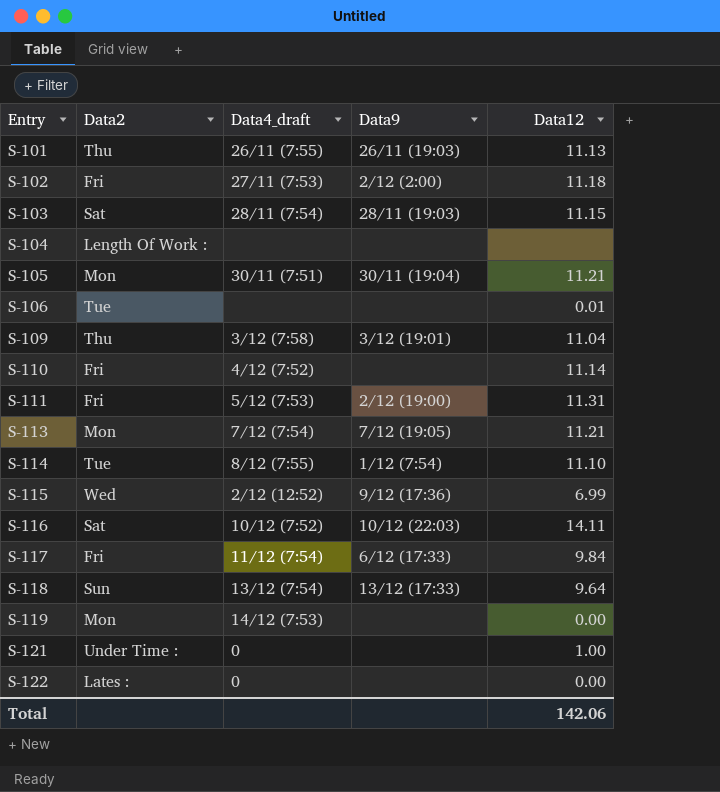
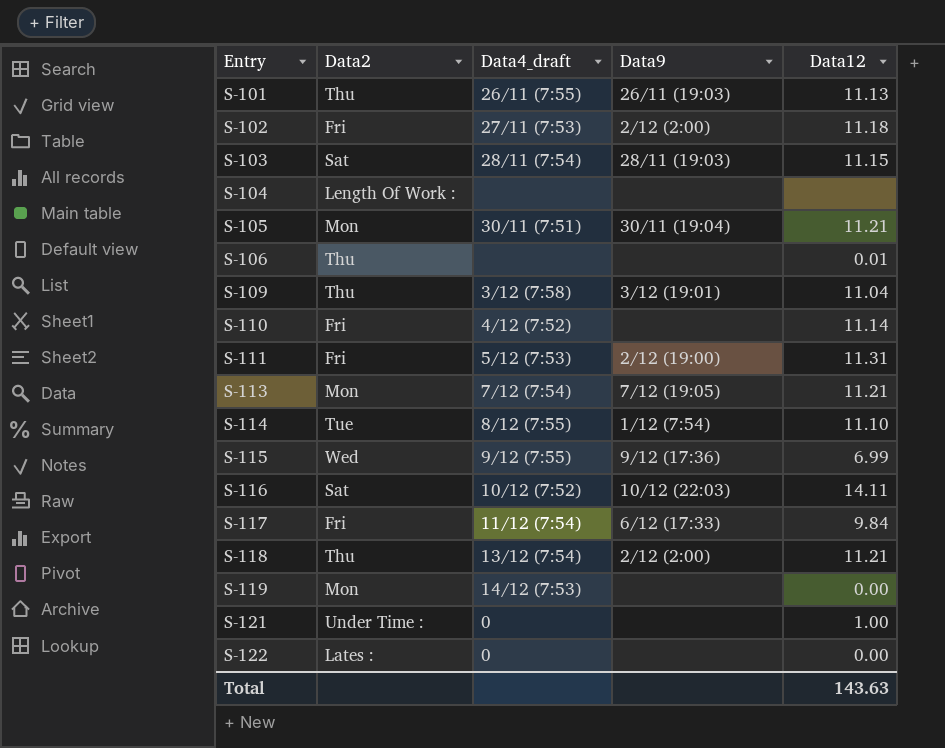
S-106 | Data2: Tue -> Thu
S-115 | Data4_draft: 2/12 (12:52) -> 9/12 (7:55)
S-118 | Data2: Sun -> Thu
S-118 | Data9: 13/12 (17:33) -> 2/12 (2:00)
S-118 | Data12: 9.64 -> 11.21
Total | Data12: 142.06 -> 143.63

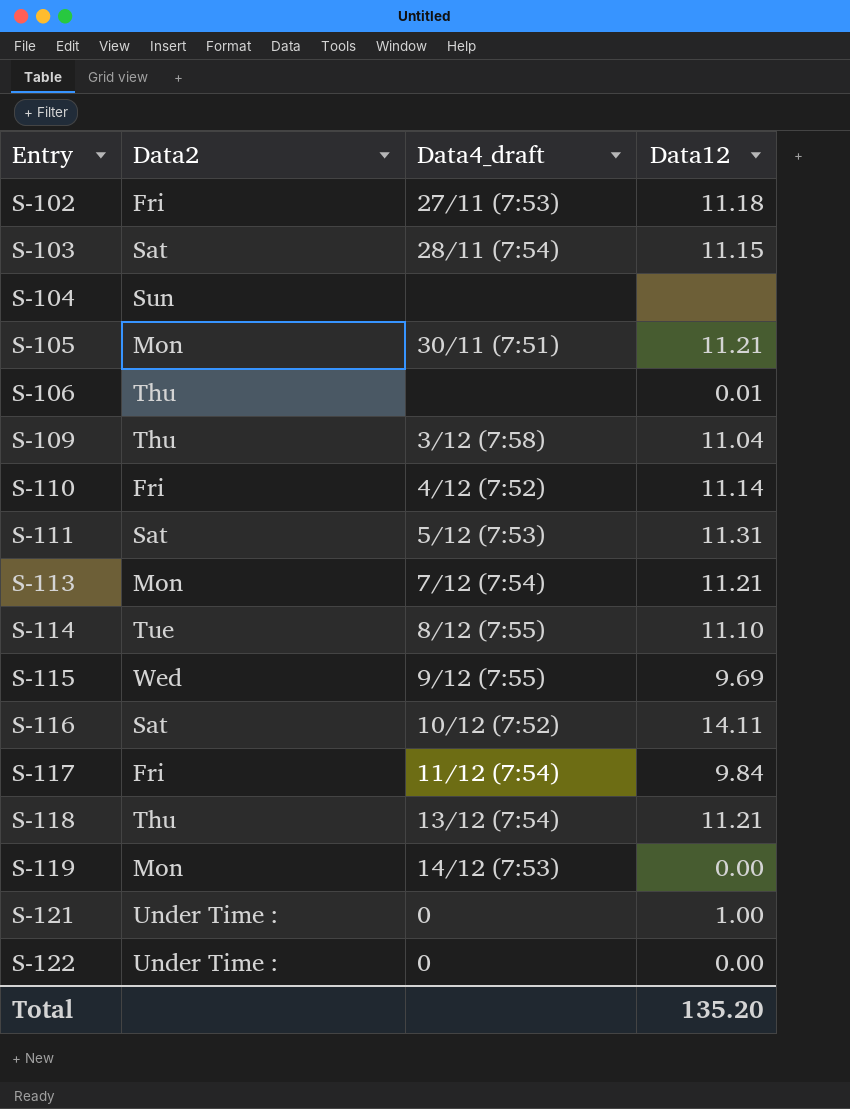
column Data9 | position: 4 -> none
row S-101: Thu | 26/11 (7:55) | 26/11 (19:03) | 11.13 -> none
S-104 | Data2: Length Of Work : -> Sun
S-111 | Data2: Fri -> Sat
S-115 | Data12: 6.99 -> 9.69
S-122 | Data2: Lates : -> Under Time :
Total | Data12: 143.63 -> 135.20

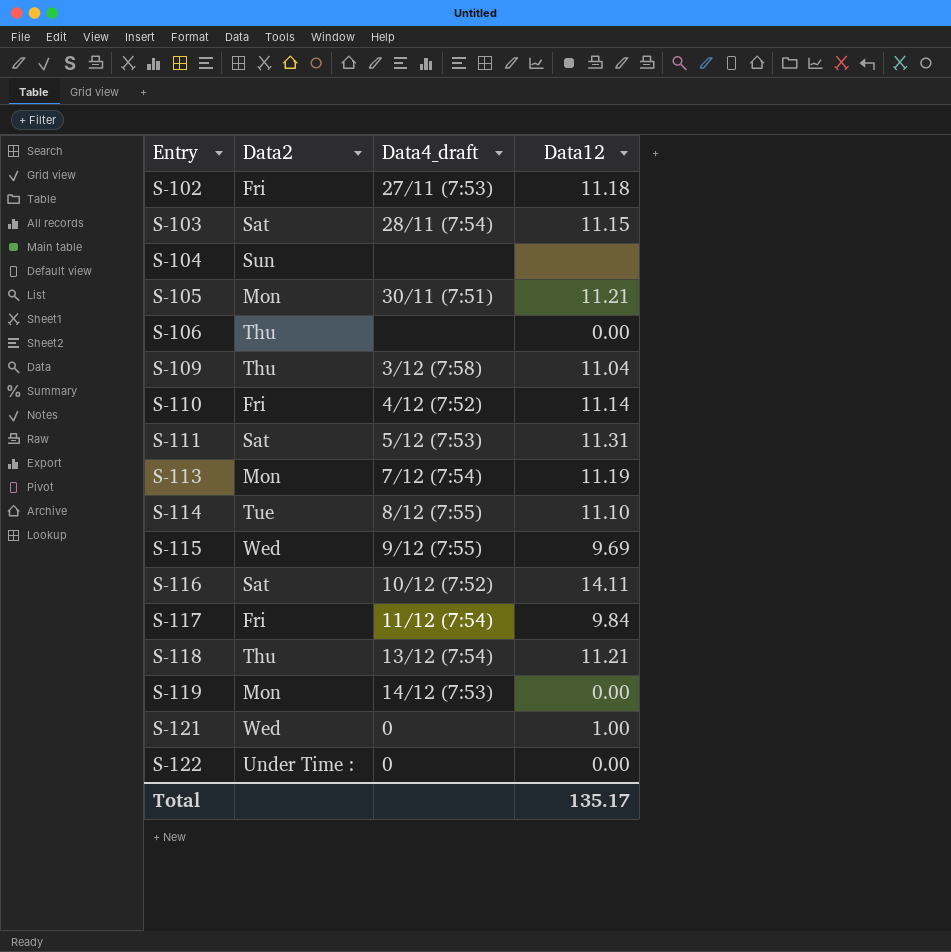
S-106 | Data12: 0.01 -> 0.00
S-113 | Data12: 11.21 -> 11.19
S-121 | Data2: Under Time : -> Wed
Total | Data12: 135.20 -> 135.17

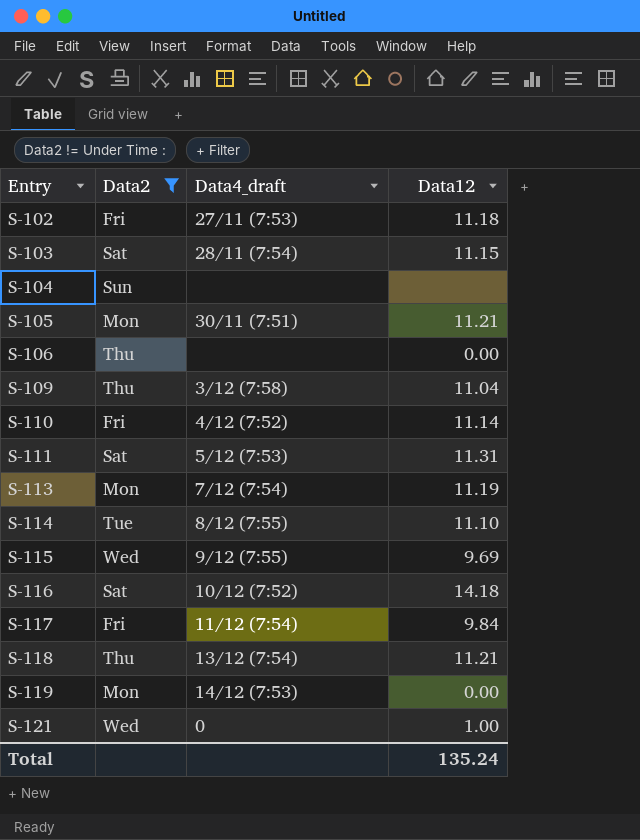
filter: none -> Data2 != Under Time :
S-116 | Data12: 14.11 -> 14.18
Total | Data12: 135.17 -> 135.24

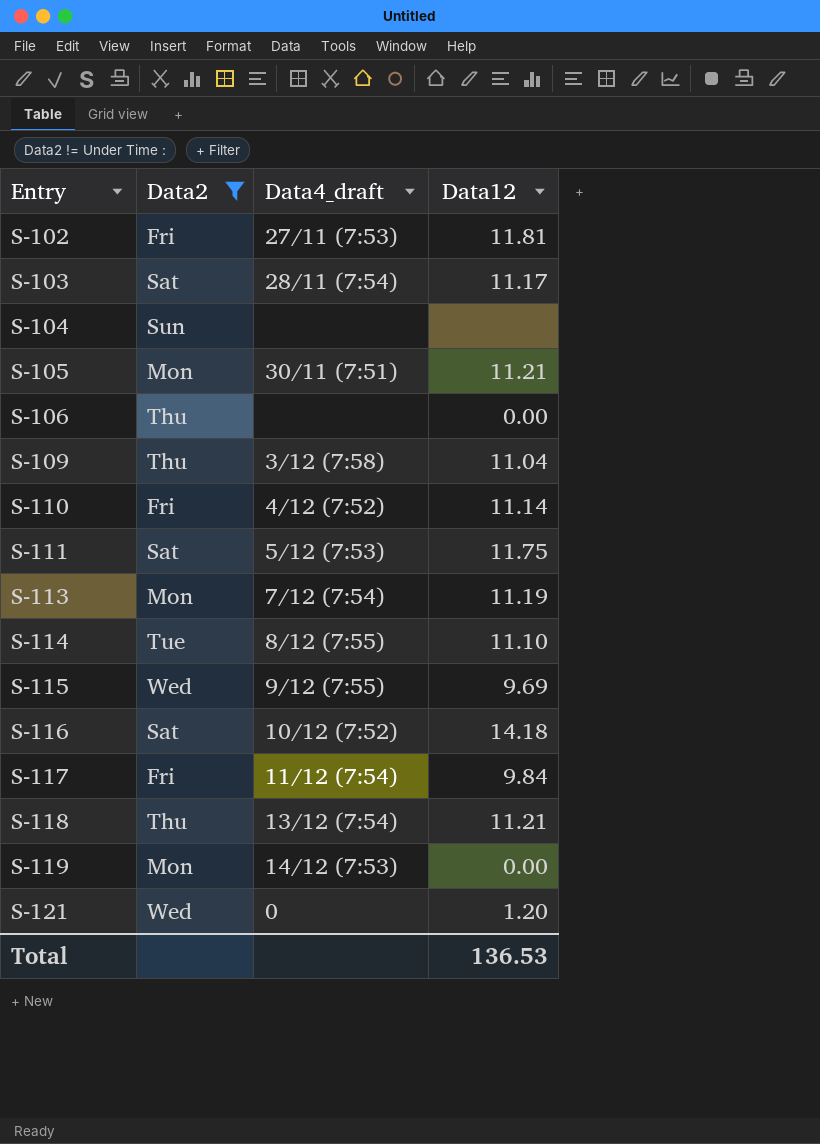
S-102 | Data12: 11.18 -> 11.81
S-103 | Data12: 11.15 -> 11.17
S-111 | Data12: 11.31 -> 11.75
S-121 | Data12: 1.00 -> 1.20
Total | Data12: 135.24 -> 136.53

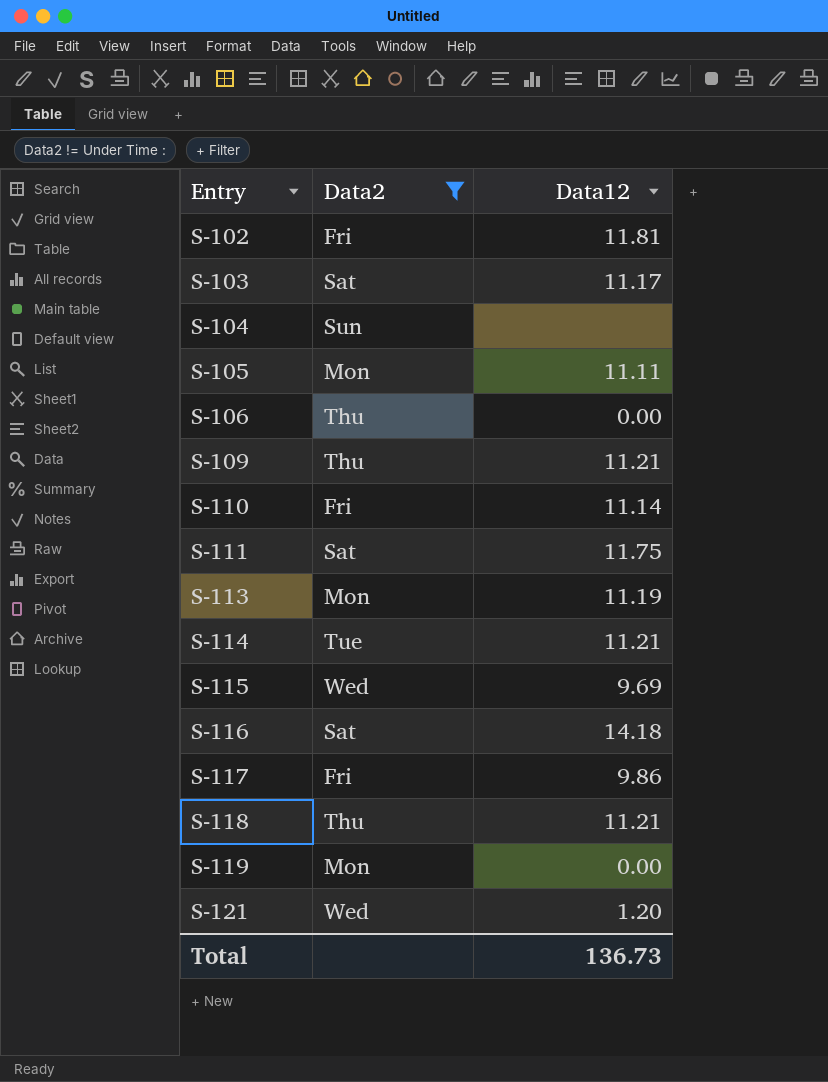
column Data4_draft | position: 3 -> none
S-105 | Data12: 11.21 -> 11.11
S-109 | Data12: 11.04 -> 11.21
S-114 | Data12: 11.10 -> 11.21
S-117 | Data12: 9.84 -> 9.86
Total | Data12: 136.53 -> 136.73

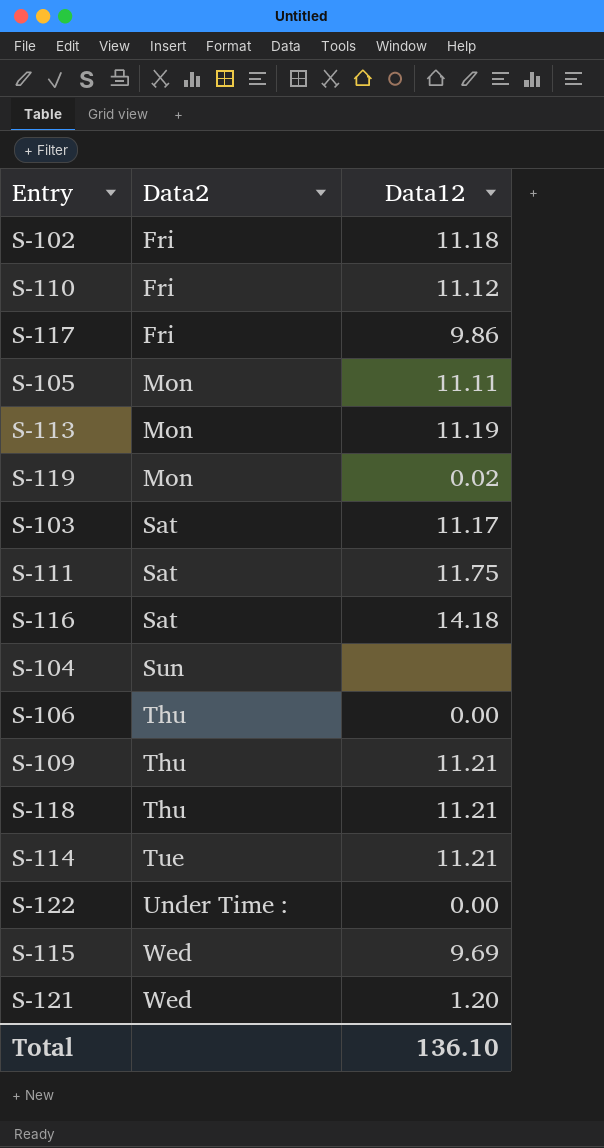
filter: Data2 != Under Time : -> none
row order: Entry ascending -> Data2 ascending
S-102 | Data12: 11.81 -> 11.18
S-110 | Data12: 11.14 -> 11.12
S-119 | Data12: 0.00 -> 0.02
Total | Data12: 136.73 -> 136.10

